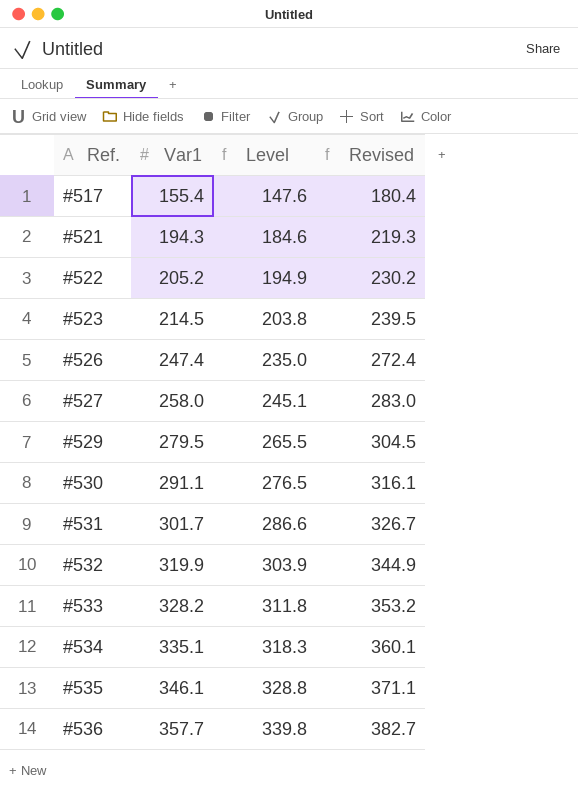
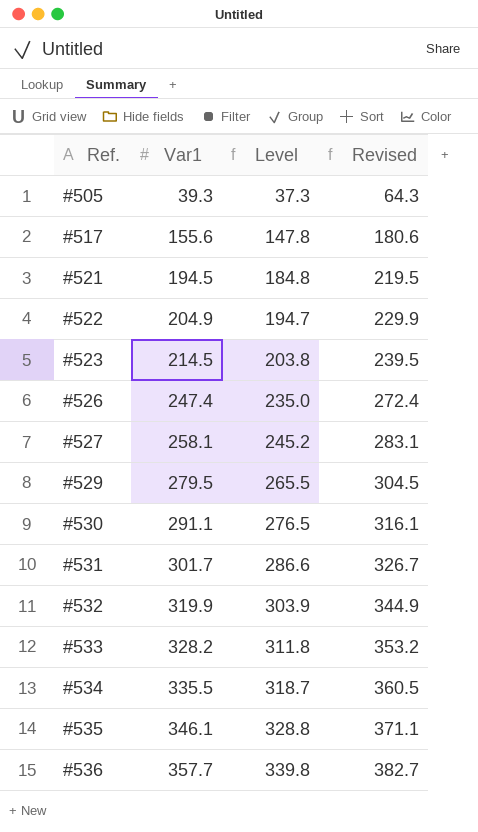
row #505: none -> 39.3 | 37.3 | 64.3
#517 | Var1: 155.4 -> 155.6
#517 | Level: 147.6 -> 147.8
#517 | Revised: 180.4 -> 180.6
#521 | Var1: 194.3 -> 194.5
#521 | Level: 184.6 -> 184.8
#521 | Revised: 219.3 -> 219.5
#522 | Var1: 205.2 -> 204.9
#522 | Level: 194.9 -> 194.7
#522 | Revised: 230.2 -> 229.9
#527 | Var1: 258.0 -> 258.1
#527 | Level: 245.1 -> 245.2
#527 | Revised: 283.0 -> 283.1
#534 | Var1: 335.1 -> 335.5
#534 | Level: 318.3 -> 318.7
#534 | Revised: 360.1 -> 360.5

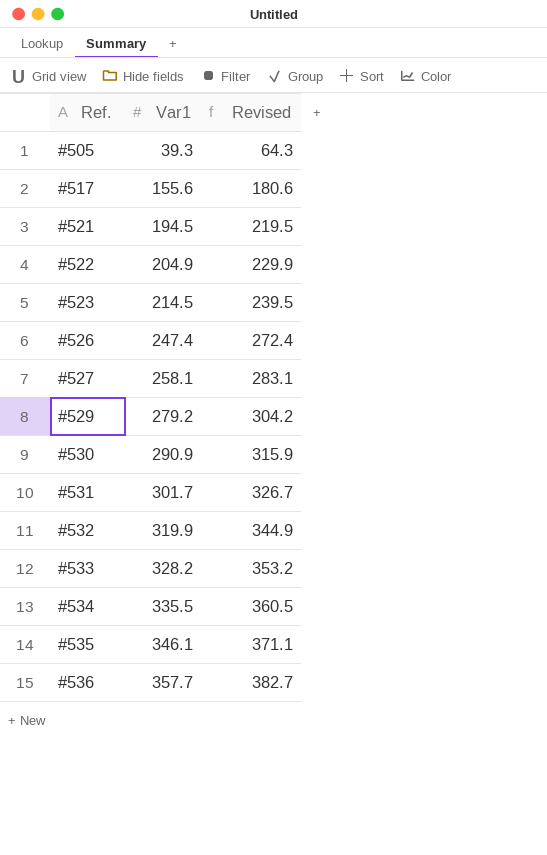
column Level | formula: [Var1] * 0.95 -> none
#529 | Var1: 279.5 -> 279.2
#529 | Revised: 304.5 -> 304.2
#530 | Var1: 291.1 -> 290.9
#530 | Revised: 316.1 -> 315.9

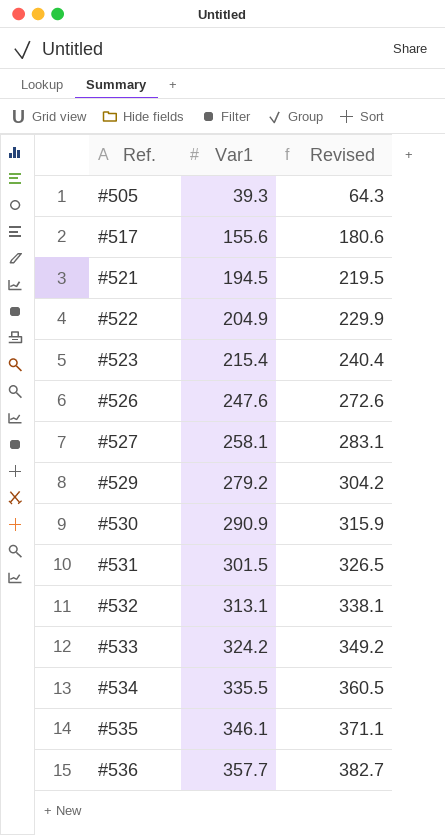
#523 | Var1: 214.5 -> 215.4
#523 | Revised: 239.5 -> 240.4
#526 | Var1: 247.4 -> 247.6
#526 | Revised: 272.4 -> 272.6
#531 | Var1: 301.7 -> 301.5
#531 | Revised: 326.7 -> 326.5
#532 | Var1: 319.9 -> 313.1
#532 | Revised: 344.9 -> 338.1
#533 | Var1: 328.2 -> 324.2
#533 | Revised: 353.2 -> 349.2

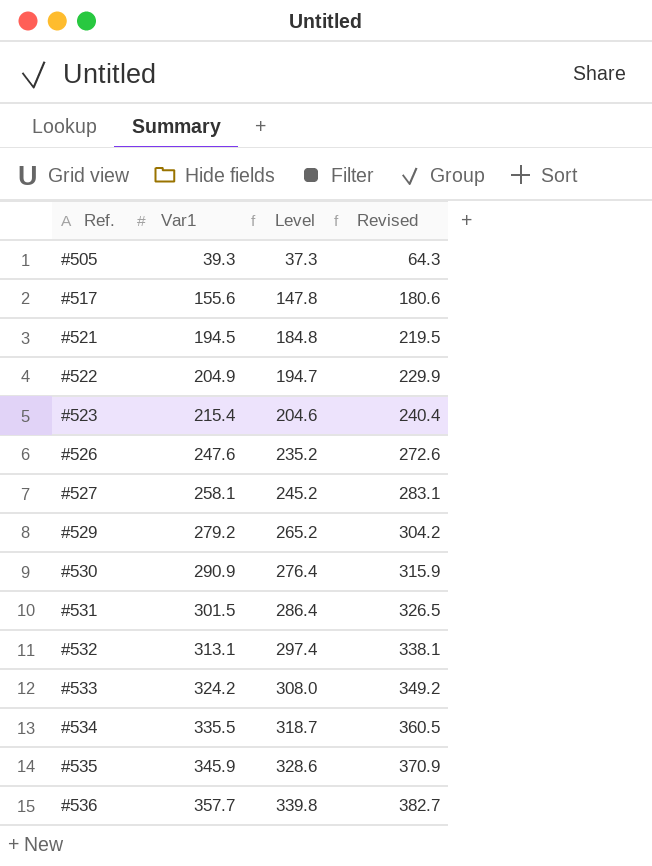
column Level | formula: none -> [Var1] * 0.95
#535 | Var1: 346.1 -> 345.9
#535 | Revised: 371.1 -> 370.9

